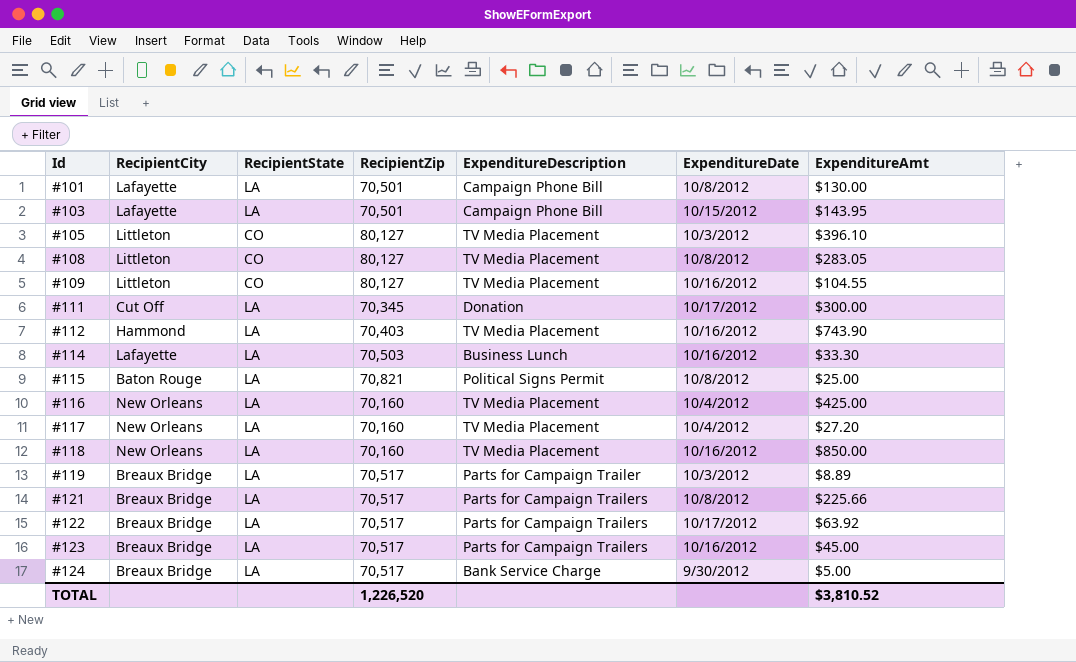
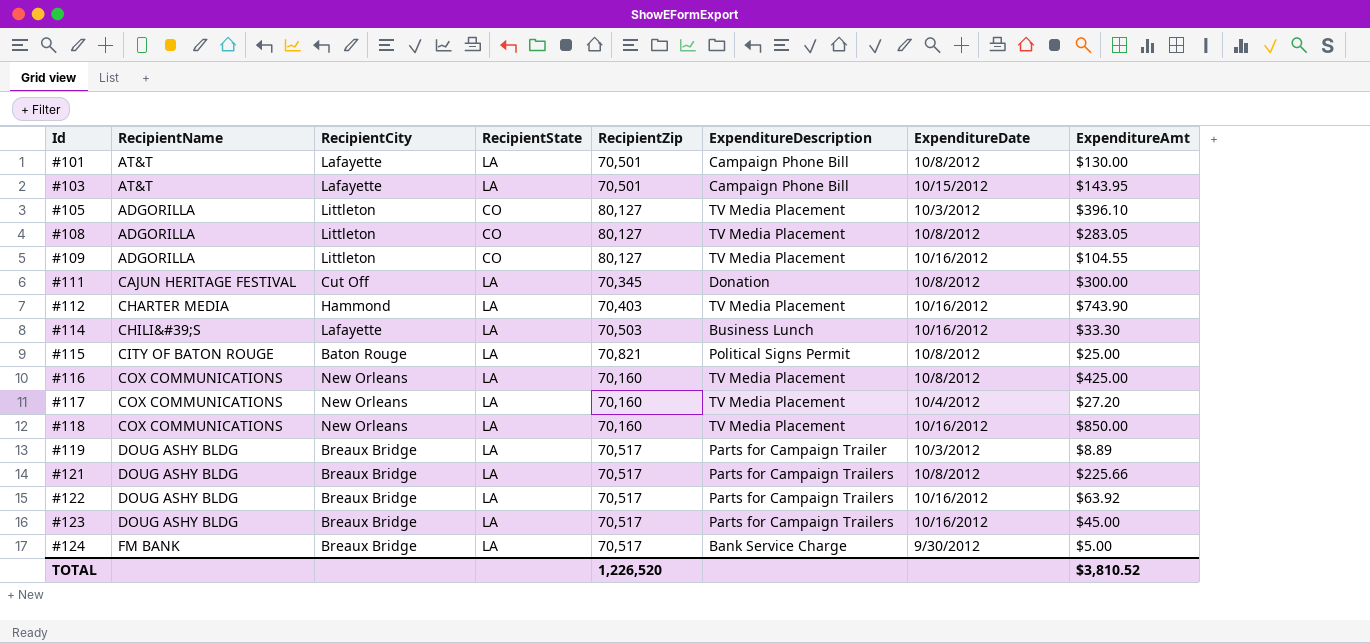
column RecipientName | position: none -> 2
#111 | ExpenditureDate: 10/17/2012 -> 10/8/2012
#116 | ExpenditureDate: 10/4/2012 -> 10/8/2012
#122 | ExpenditureDate: 10/17/2012 -> 10/16/2012

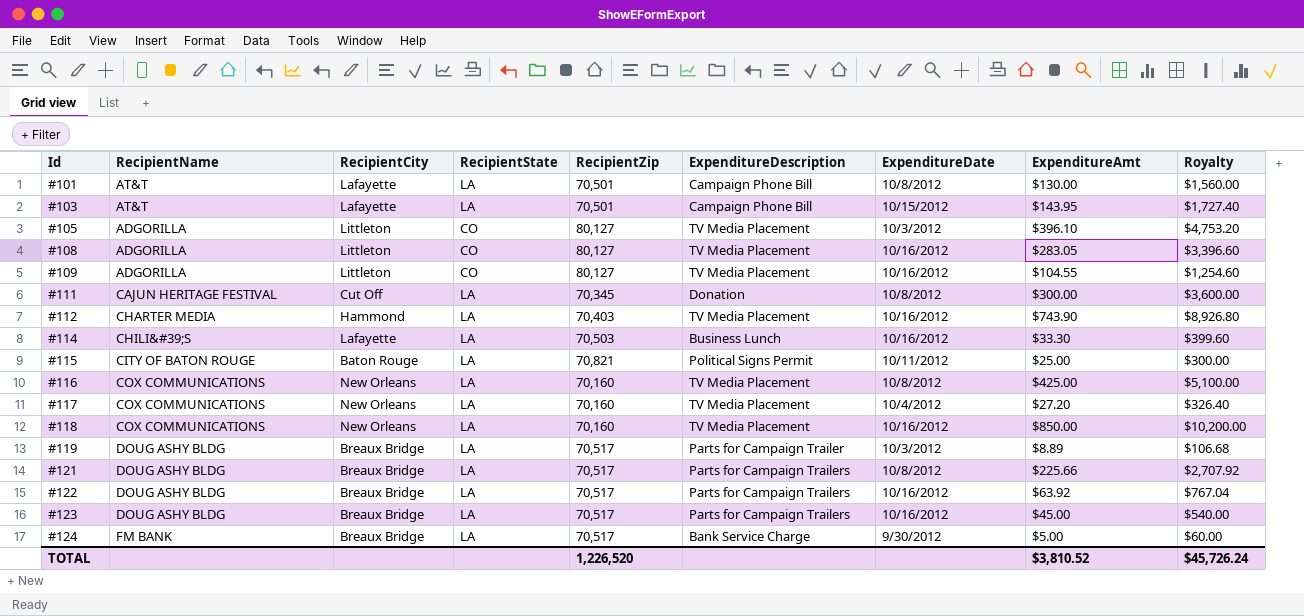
column Royalty | formula: none -> [ExpenditureAmt] * 12
#108 | ExpenditureDate: 10/8/2012 -> 10/16/2012
#115 | ExpenditureDate: 10/8/2012 -> 10/11/2012

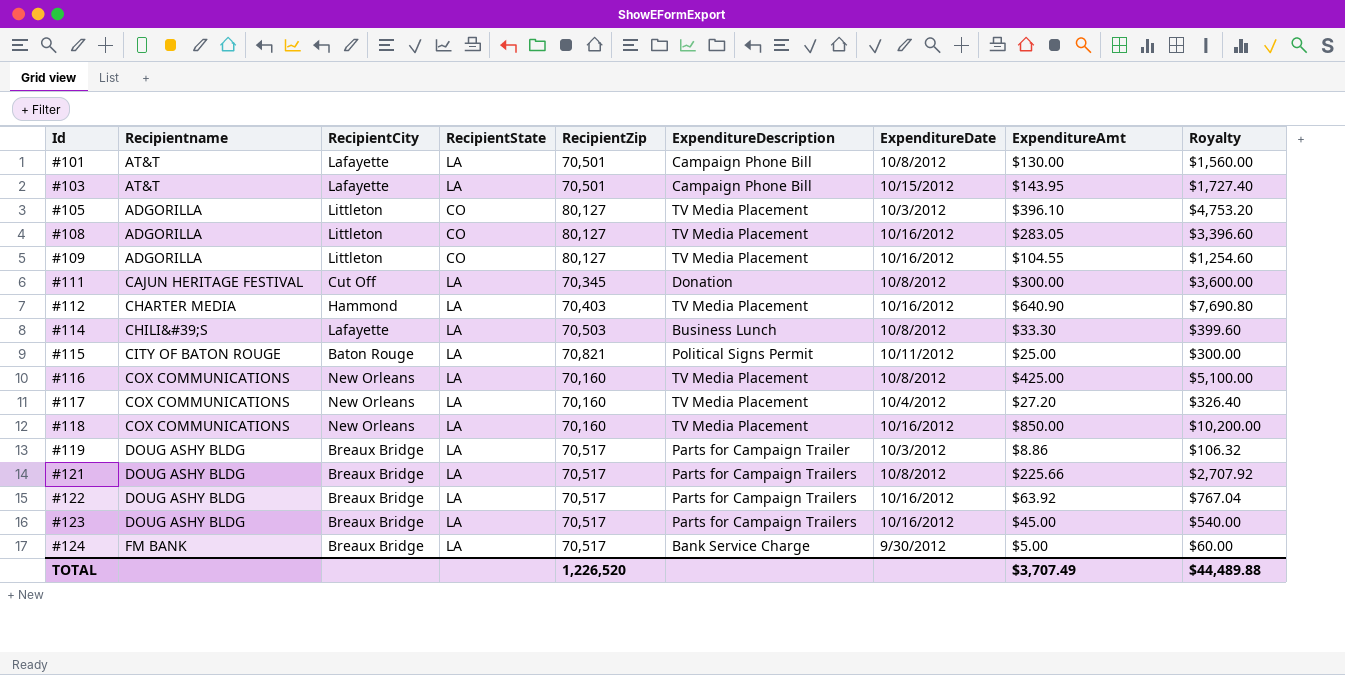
column name: RecipientName -> Recipientname
#112 | ExpenditureAmt: $743.90 -> $640.90
#112 | Royalty: $8,926.80 -> $7,690.80
#114 | ExpenditureDate: 10/16/2012 -> 10/8/2012
#119 | ExpenditureAmt: $8.89 -> $8.86
#119 | Royalty: $106.68 -> $106.32
TOTAL | ExpenditureAmt: $3,810.52 -> $3,707.49
TOTAL | Royalty: $45,726.24 -> $44,489.88

